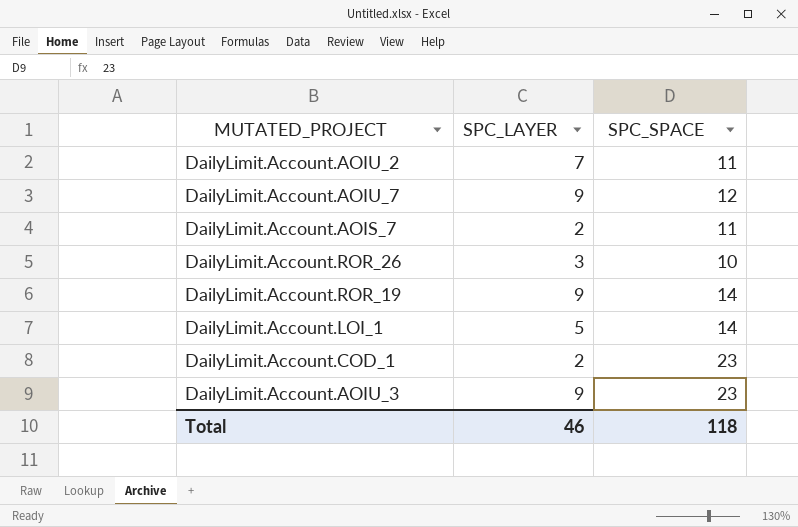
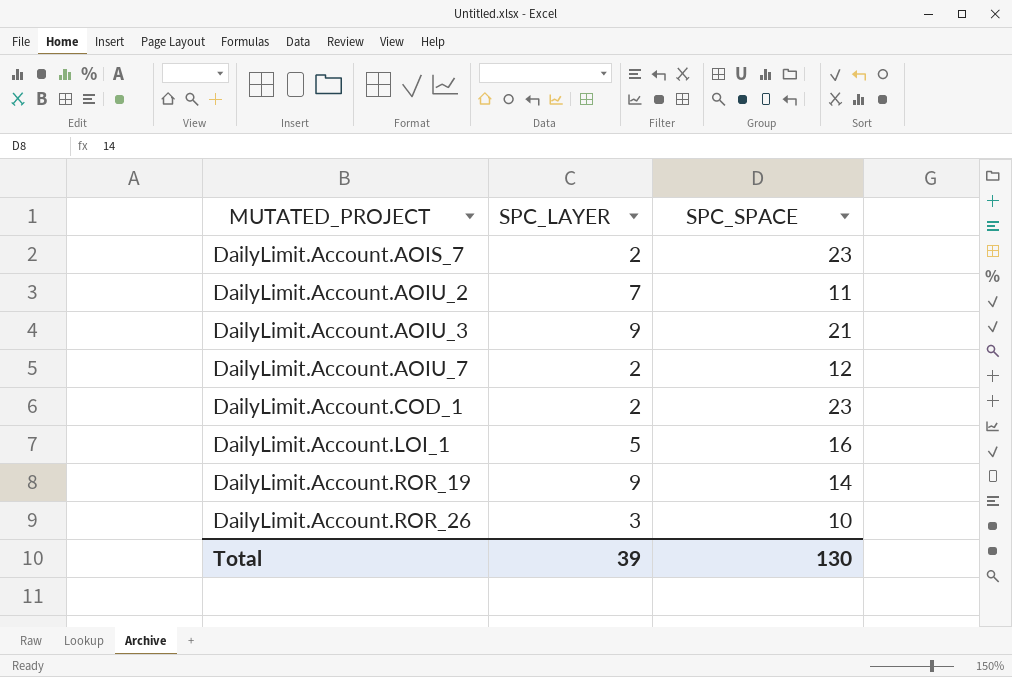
row order: none -> MUTATED_PROJECT ascending
DailyLimit.Account.AOIS_7 | SPC_SPACE: 11 -> 23
DailyLimit.Account.AOIU_3 | SPC_SPACE: 23 -> 21
DailyLimit.Account.AOIU_7 | SPC_LAYER: 9 -> 2
DailyLimit.Account.LOI_1 | SPC_SPACE: 14 -> 16
Total | SPC_LAYER: 46 -> 39
Total | SPC_SPACE: 118 -> 130

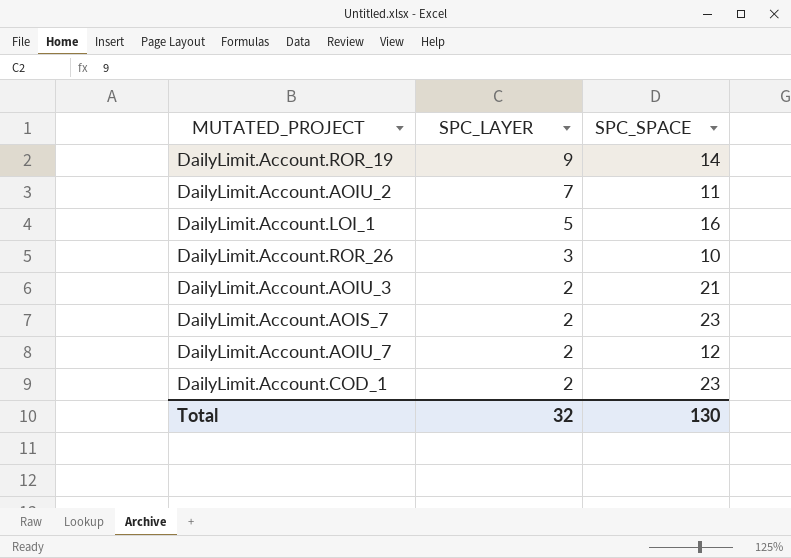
row order: MUTATED_PROJECT ascending -> SPC_LAYER descending
DailyLimit.Account.AOIU_3 | SPC_LAYER: 9 -> 2
Total | SPC_LAYER: 39 -> 32

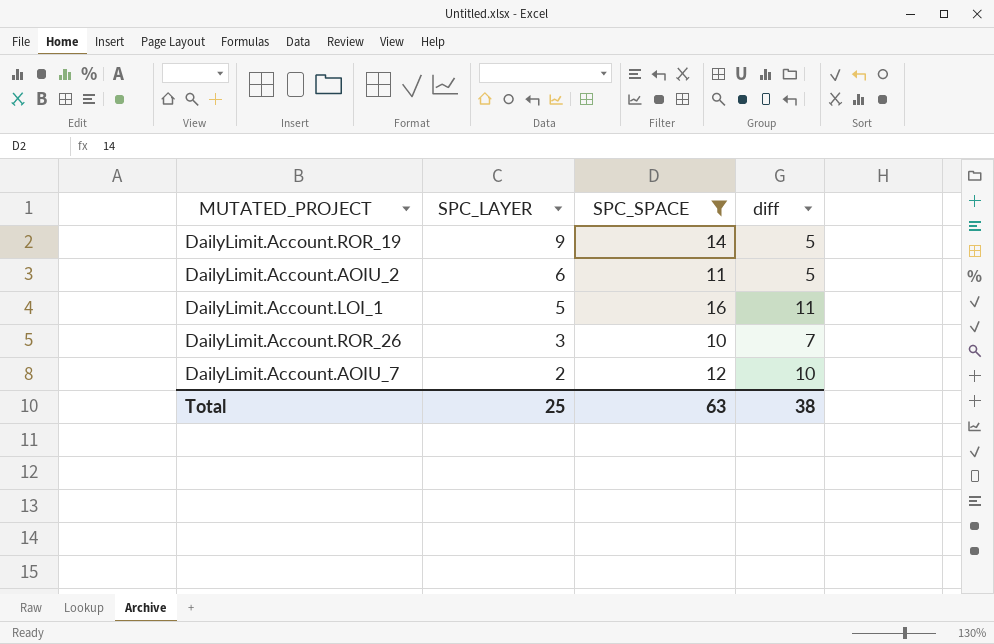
filter: none -> SPC_SPACE <= 16
column diff | formula: none -> [SPC_SPACE] - [SPC_LAYER]
DailyLimit.Account.AOIU_2 | SPC_LAYER: 7 -> 6
Total | SPC_LAYER: 32 -> 25
Total | SPC_SPACE: 130 -> 63

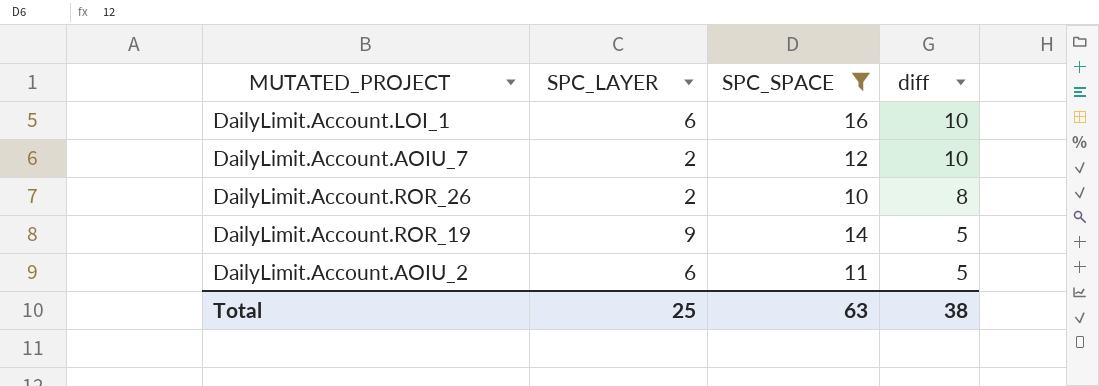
row order: SPC_LAYER descending -> diff descending
DailyLimit.Account.LOI_1 | SPC_LAYER: 5 -> 6
DailyLimit.Account.LOI_1 | diff: 11 -> 10
DailyLimit.Account.ROR_26 | SPC_LAYER: 3 -> 2
DailyLimit.Account.ROR_26 | diff: 7 -> 8

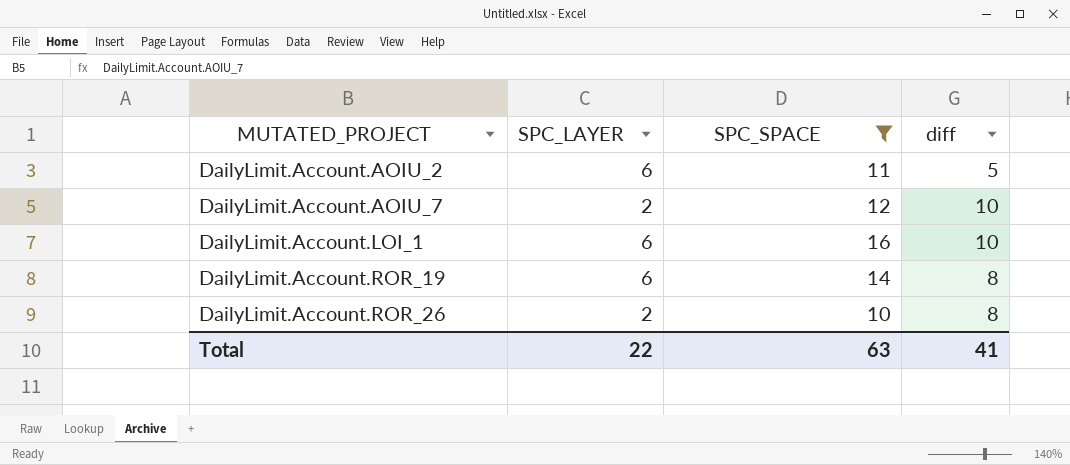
row order: diff descending -> MUTATED_PROJECT ascending
DailyLimit.Account.ROR_19 | SPC_LAYER: 9 -> 6
DailyLimit.Account.ROR_19 | diff: 5 -> 8
Total | SPC_LAYER: 25 -> 22
Total | diff: 38 -> 41

